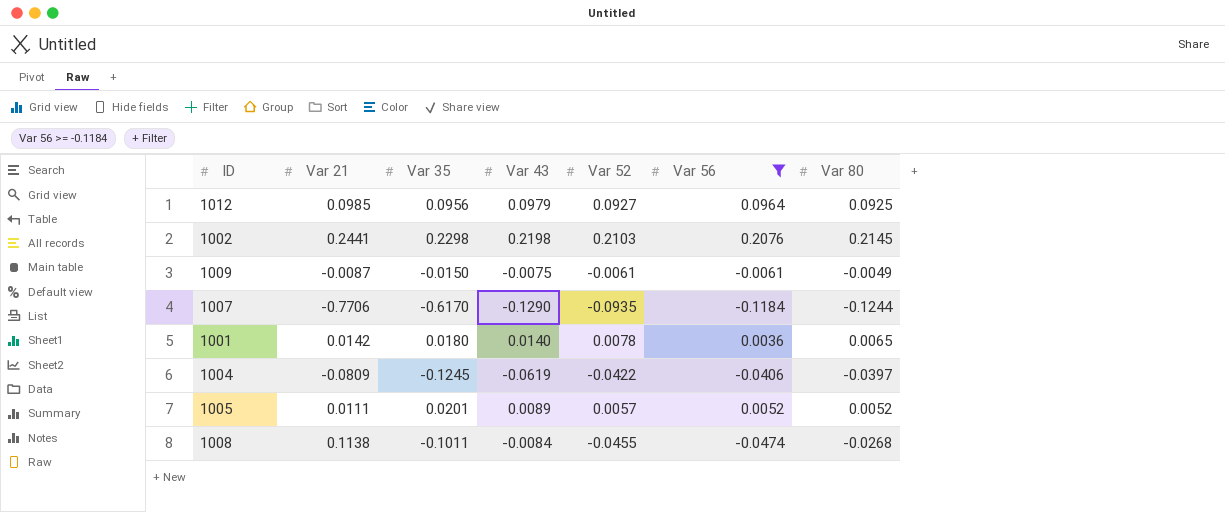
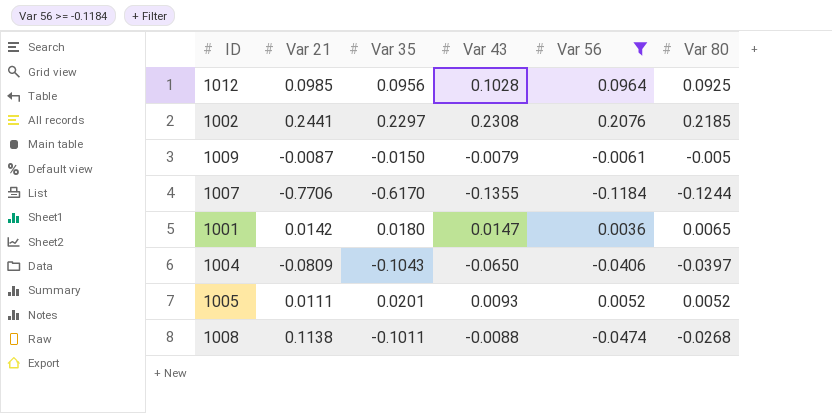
column Var 52 | position: 5 -> none
1012 | Var 43: 0.0979 -> 0.1028
1002 | Var 35: 0.2298 -> 0.2297
1002 | Var 43: 0.2198 -> 0.2308
1002 | Var 80: 0.2145 -> 0.2185
1009 | Var 43: -0.0075 -> -0.0079
1009 | Var 80: -0.0049 -> -0.005
1007 | Var 43: -0.1290 -> -0.1355
1001 | Var 43: 0.0140 -> 0.0147
1004 | Var 35: -0.1245 -> -0.1043
1004 | Var 43: -0.0619 -> -0.0650
1005 | Var 43: 0.0089 -> 0.0093
1008 | Var 43: -0.0084 -> -0.0088

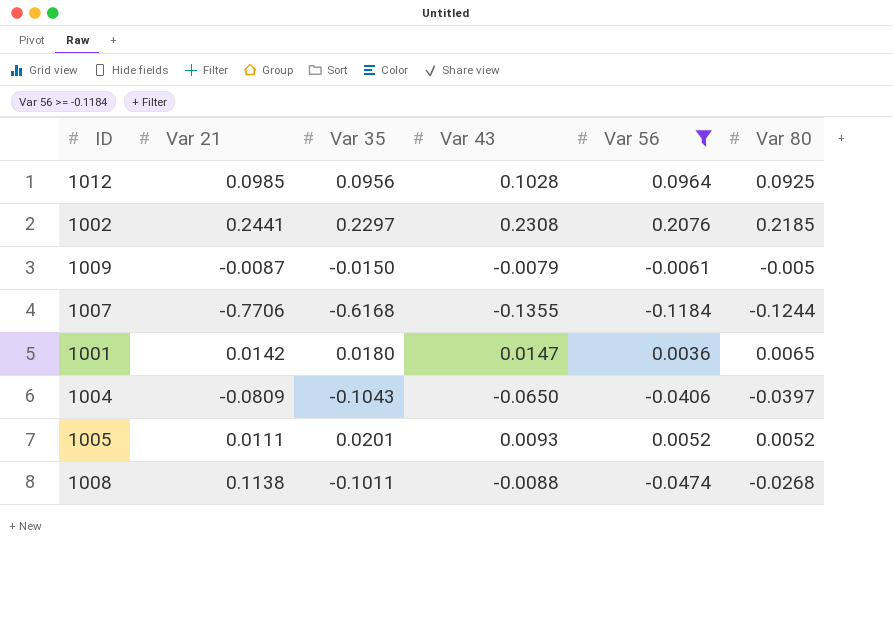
1007 | Var 35: -0.6170 -> -0.6168

